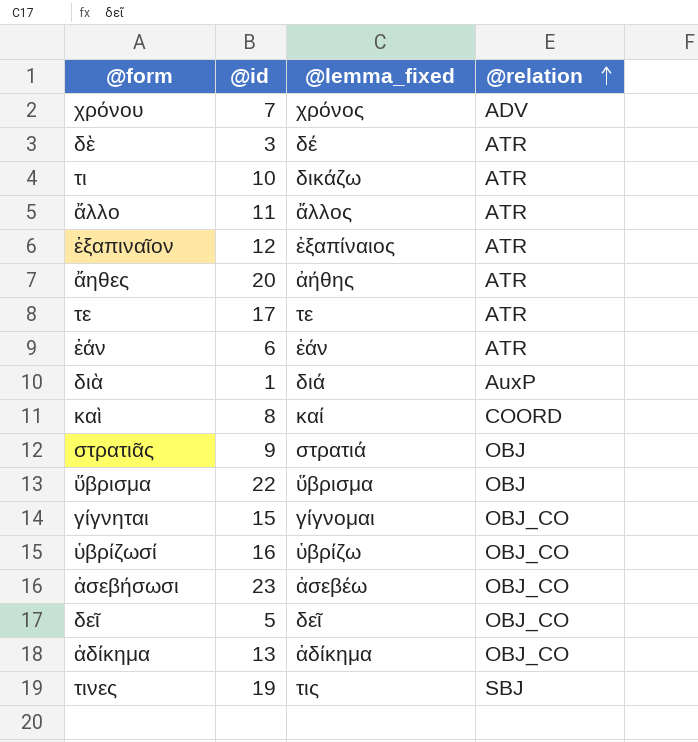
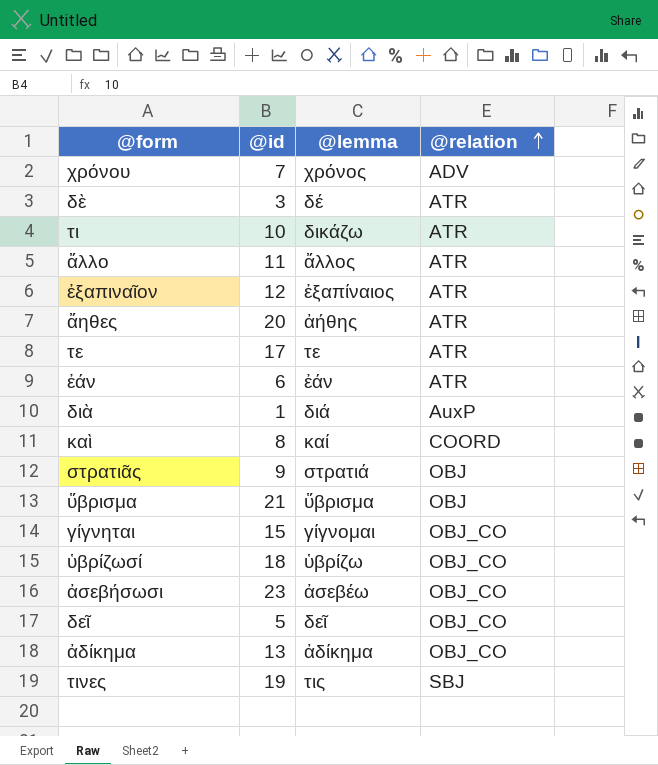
column name: @lemma_fixed -> @lemma
ὕβρισμα | @id: 22 -> 21
ὑβρίζωσί | @id: 16 -> 18

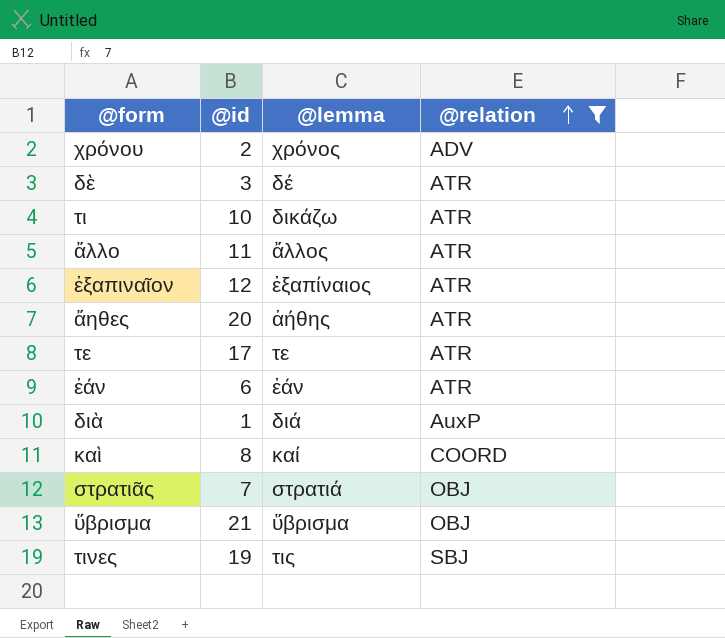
filter: none -> @relation != OBJ_CO
χρόνου | @id: 7 -> 2
στρατιᾶς | @id: 9 -> 7

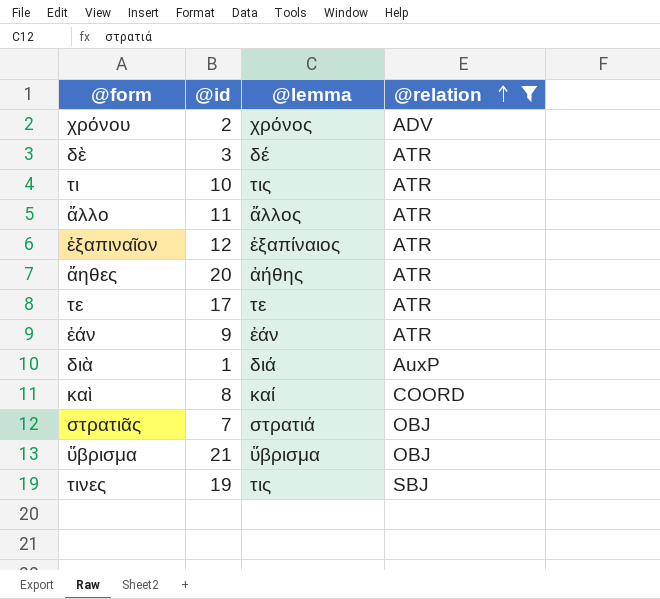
τι | @lemma: δικάζω -> τις
ἐάν | @id: 6 -> 9

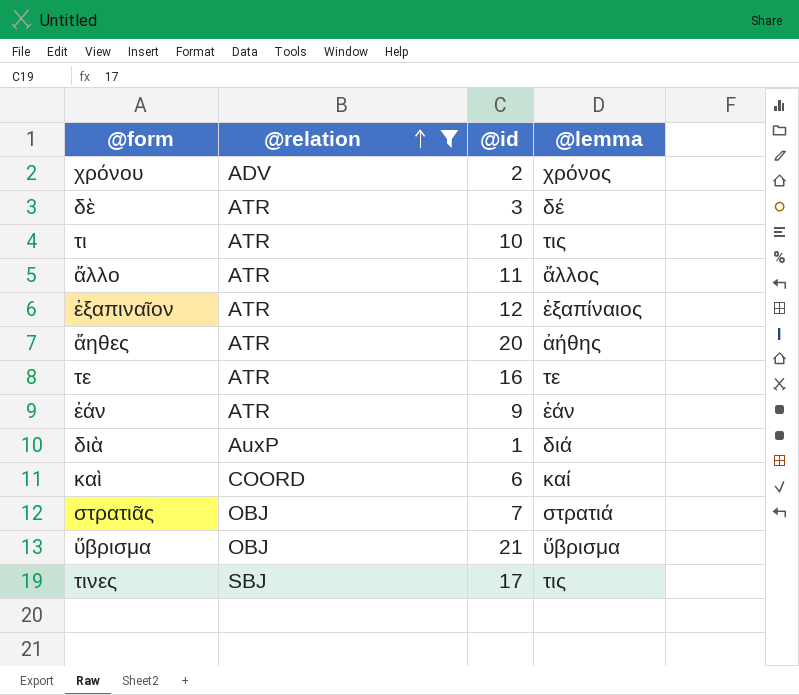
column @relation | position: 4 -> 2
τε | @id: 17 -> 16
καὶ | @id: 8 -> 6
τινες | @id: 19 -> 17

